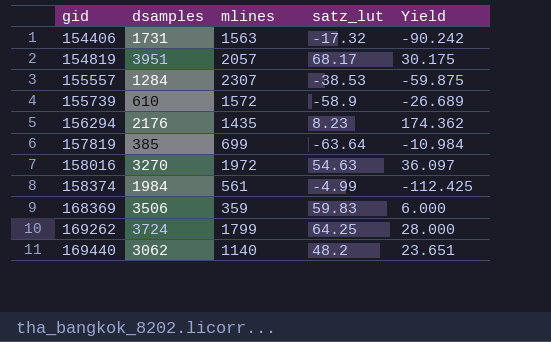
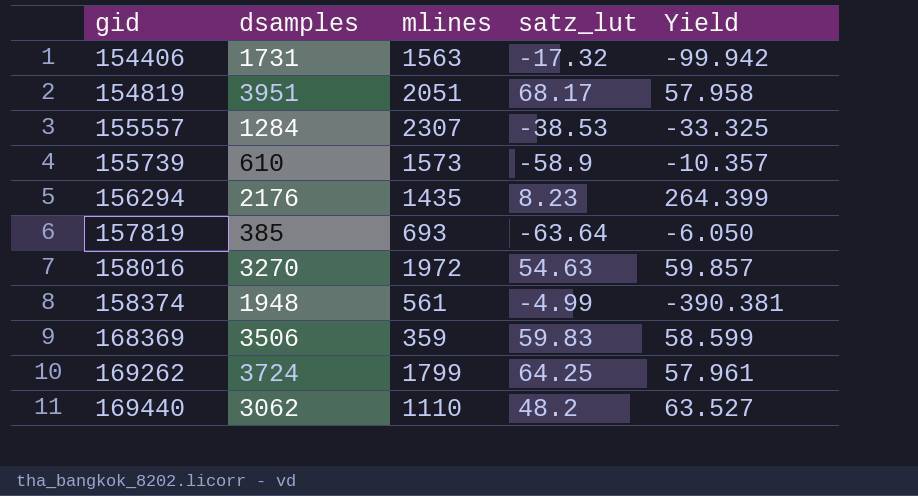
column Yield | formula: [mlines] / [satz_lut] -> [dsamples] / [satz_lut]
154819 | mlines: 2057 -> 2051
155739 | mlines: 1572 -> 1573
157819 | mlines: 699 -> 693
158374 | dsamples: 1984 -> 1948
169440 | mlines: 1140 -> 1110

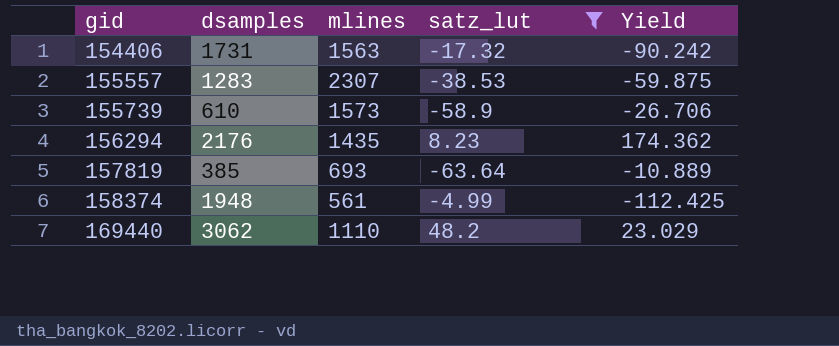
filter: none -> satz_lut <= 48.2
column Yield | formula: [dsamples] / [satz_lut] -> [mlines] / [satz_lut]
155557 | dsamples: 1284 -> 1283

